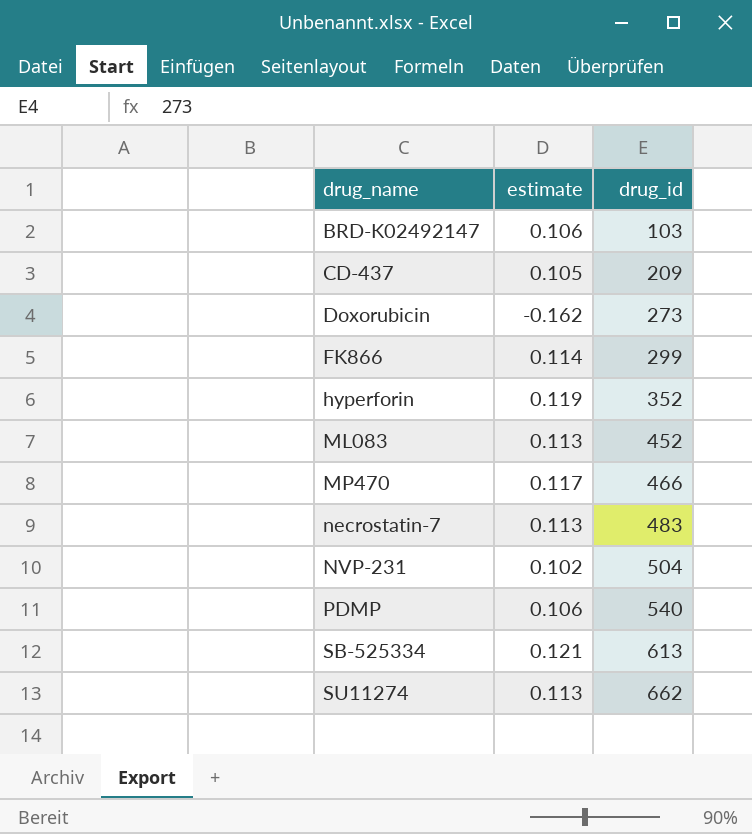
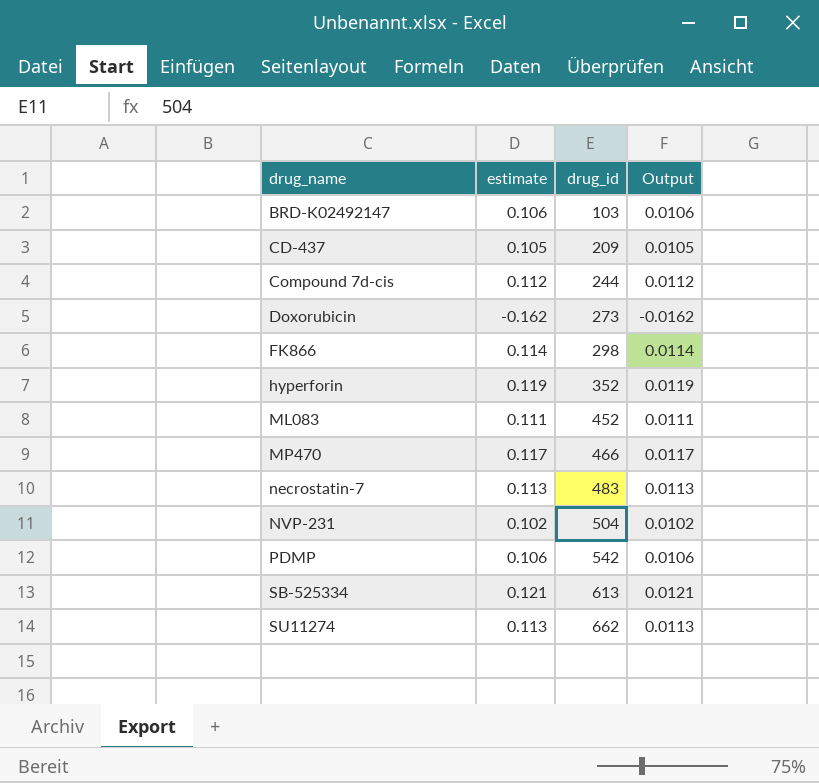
column Output | formula: none -> [estimate] * 0.1
row Compound 7d-cis: none -> 0.112 | 244 | 0.0112
FK866 | drug_id: 299 -> 298
ML083 | estimate: 0.113 -> 0.111
PDMP | drug_id: 540 -> 542

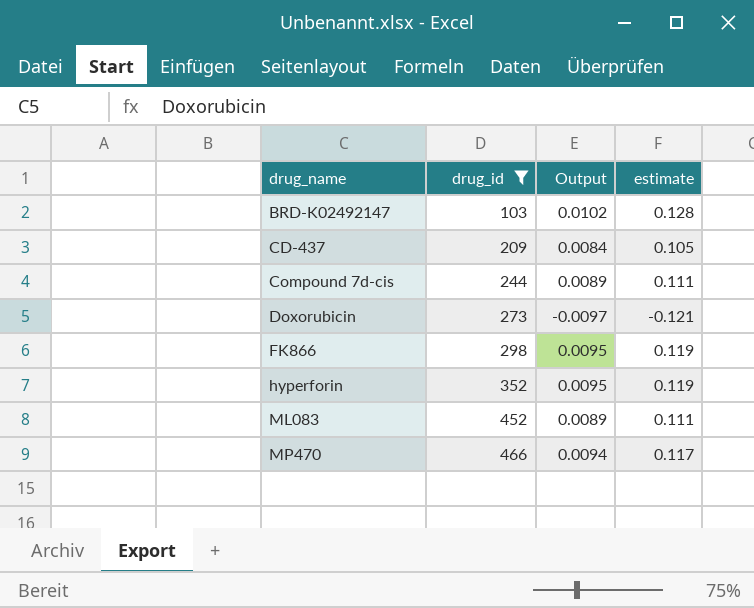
filter: none -> drug_id <= 466
column Output | formula: [estimate] * 0.1 -> [estimate] * 0.08
column estimate | position: 2 -> 4
BRD-K02492147 | estimate: 0.106 -> 0.128
Compound 7d-cis | estimate: 0.112 -> 0.111
Doxorubicin | estimate: -0.162 -> -0.121
FK866 | estimate: 0.114 -> 0.119

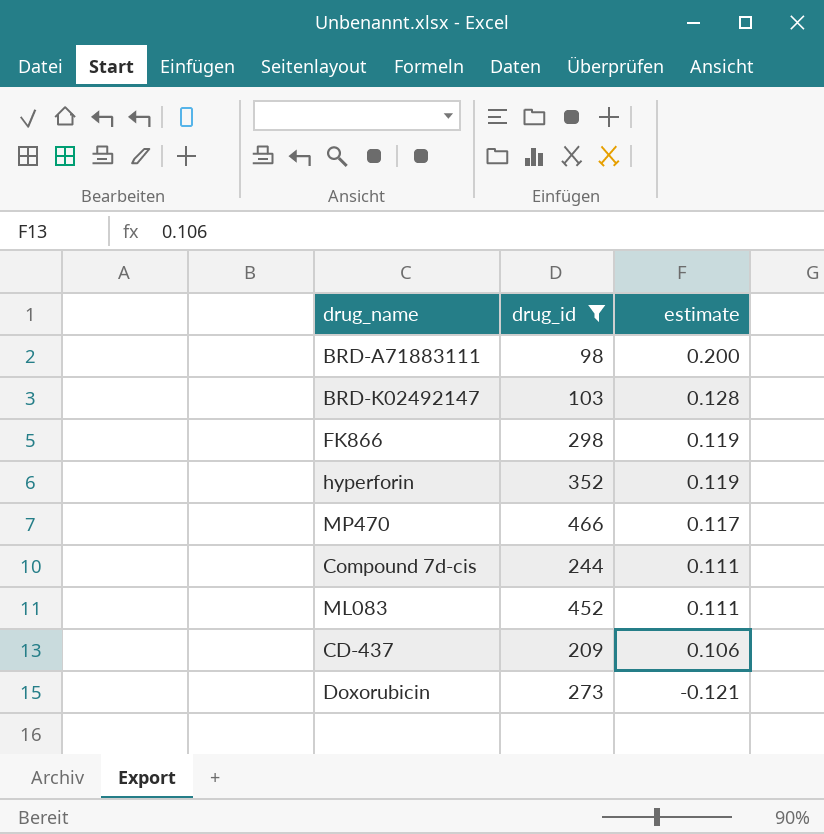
row order: drug_name ascending -> estimate descending
column Output | formula: [estimate] * 0.08 -> none
row BRD-A71883111: none -> 98 | 0.200
CD-437 | estimate: 0.105 -> 0.106

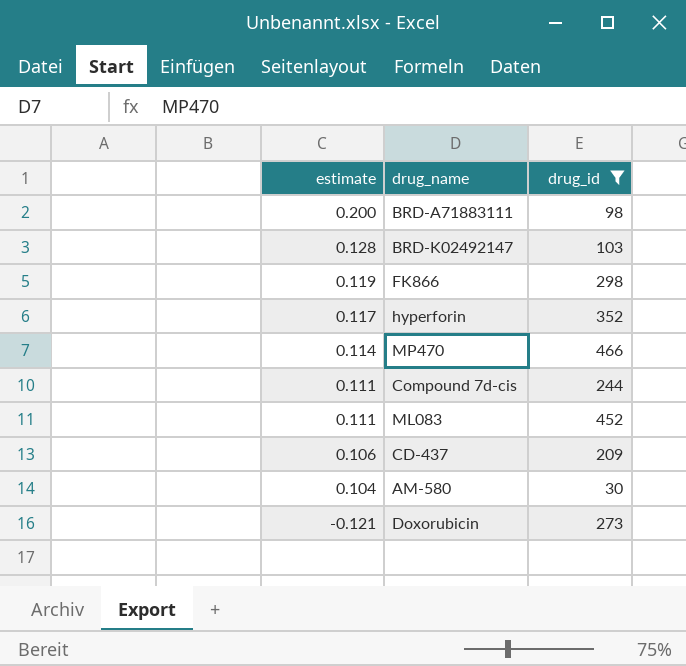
column estimate | position: 3 -> 1
hyperforin | estimate: 0.119 -> 0.117
MP470 | estimate: 0.117 -> 0.114
row AM-580: none -> 0.104 | 30

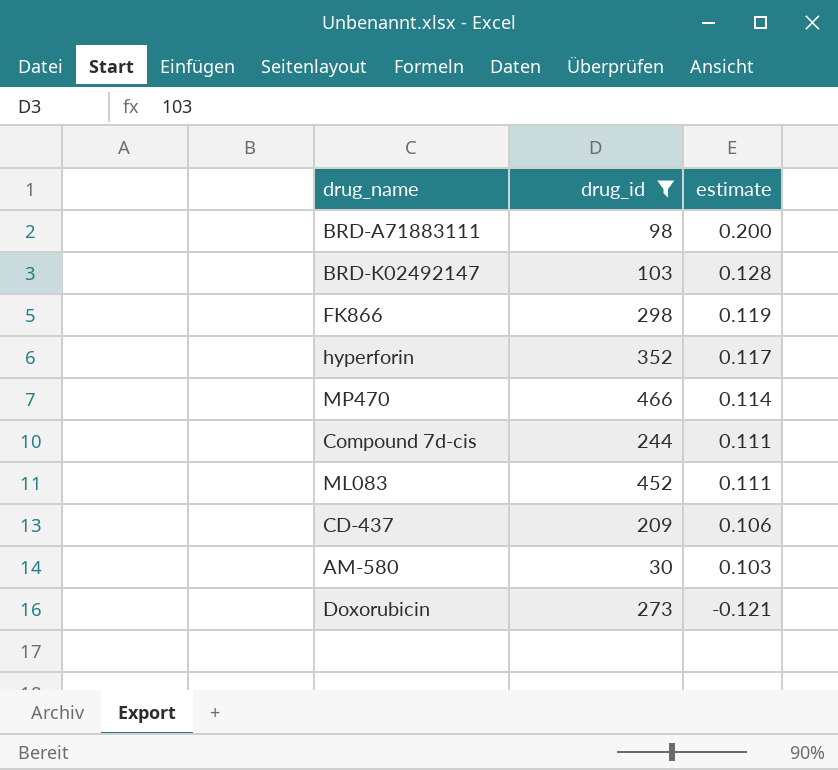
column estimate | position: 1 -> 3
AM-580 | estimate: 0.104 -> 0.103

